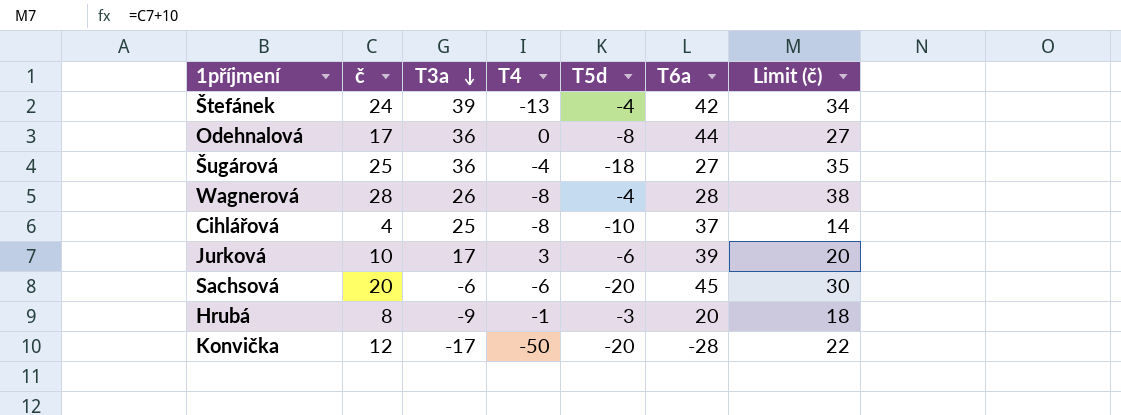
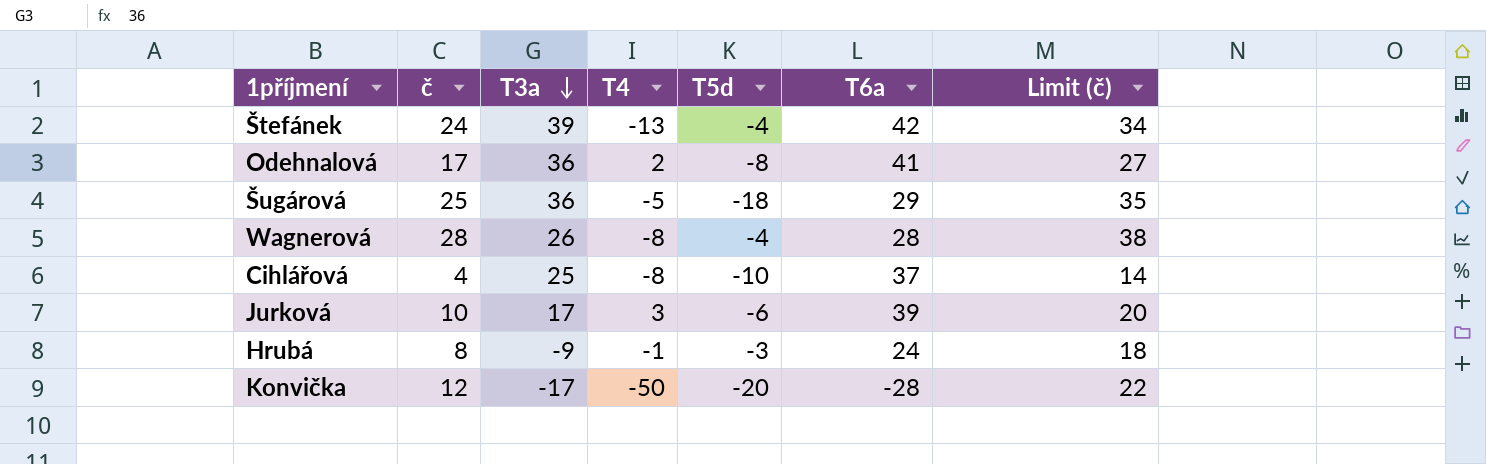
row Sachsová: 20 | -6 | -6 | -20 | 45 | 30 -> none
Odehnalová | T4: 0 -> 2
Odehnalová | T6a: 44 -> 41
Šugárová | T4: -4 -> -5
Šugárová | T6a: 27 -> 29
Hrubá | T6a: 20 -> 24

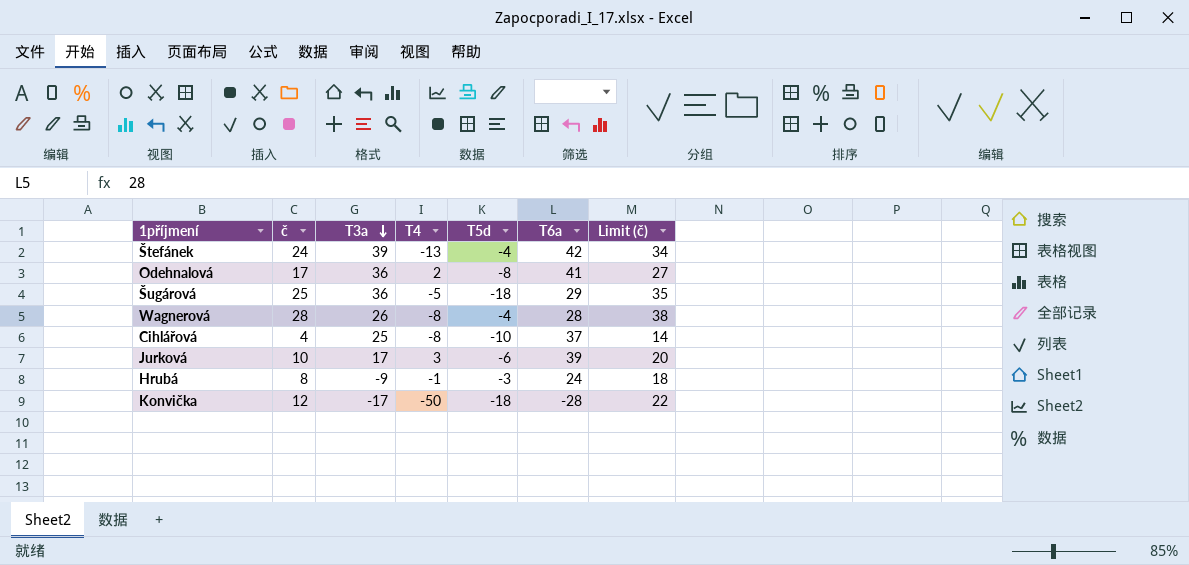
Konvička | T5d: -20 -> -18

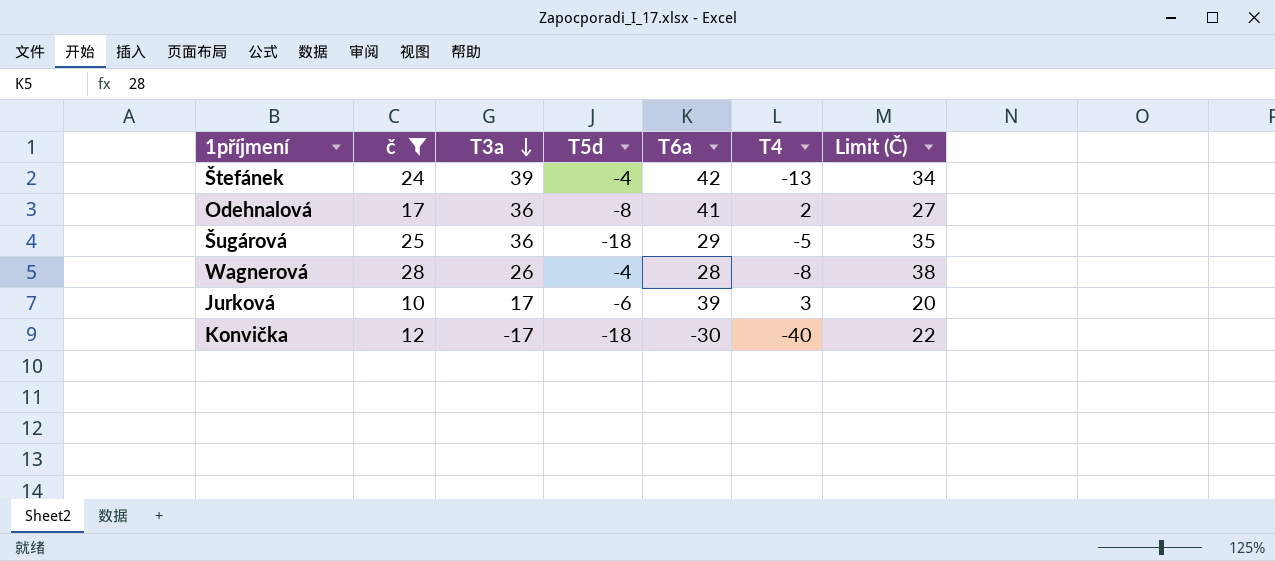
filter: none -> č >= 10
column T4 | position: 4 -> 6
column name: Limit (č) -> Limit (Č)
Konvička | T6a: -28 -> -30
Konvička | T4: -50 -> -40

